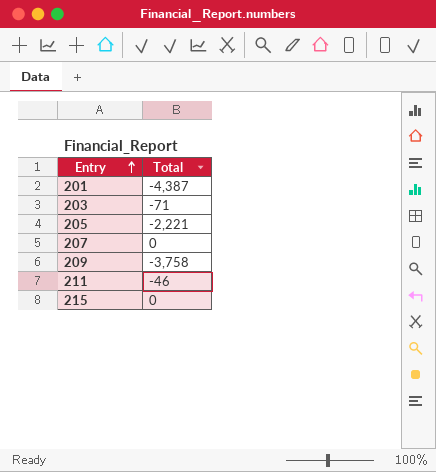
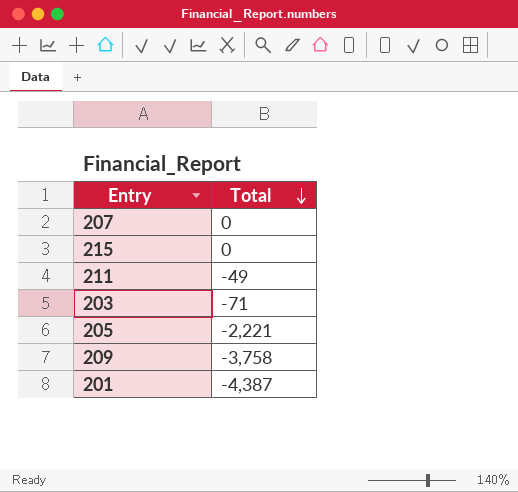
row order: Entry ascending -> Total descending
211 | Total: -46 -> -49

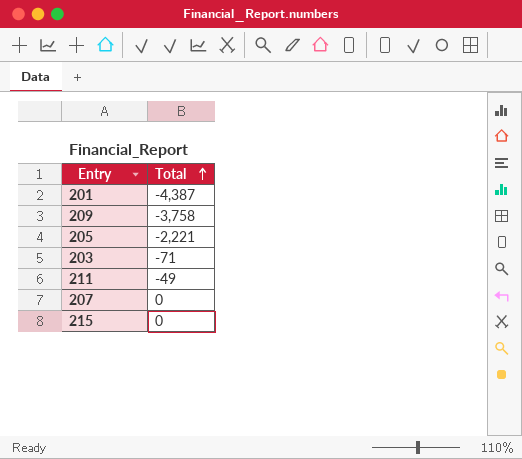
row order: Total descending -> Total ascending

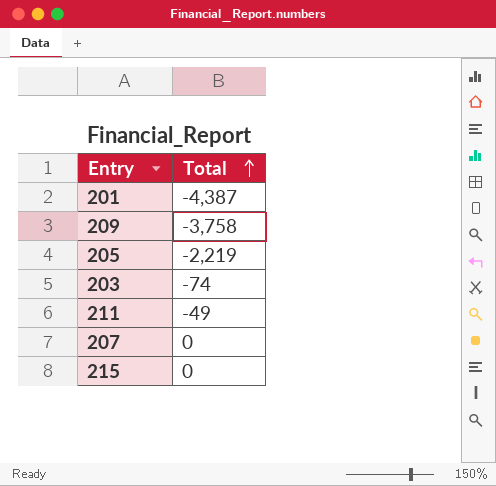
205 | Total: -2,221 -> -2,219
203 | Total: -71 -> -74

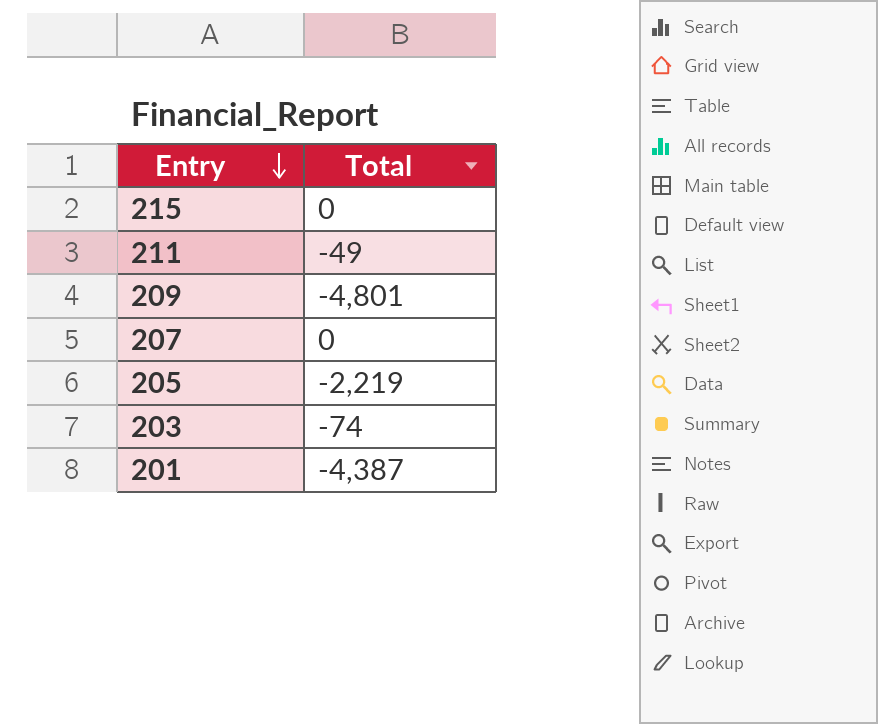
row order: Total ascending -> Entry descending
209 | Total: -3,758 -> -4,801

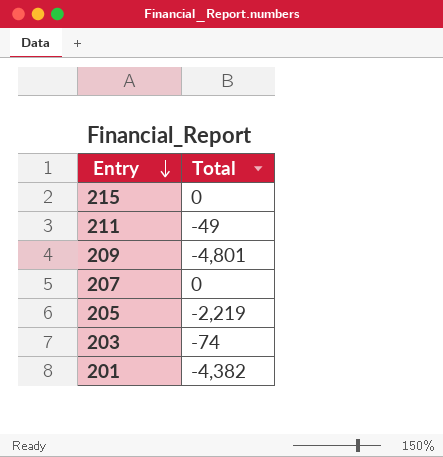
201 | Total: -4,387 -> -4,382

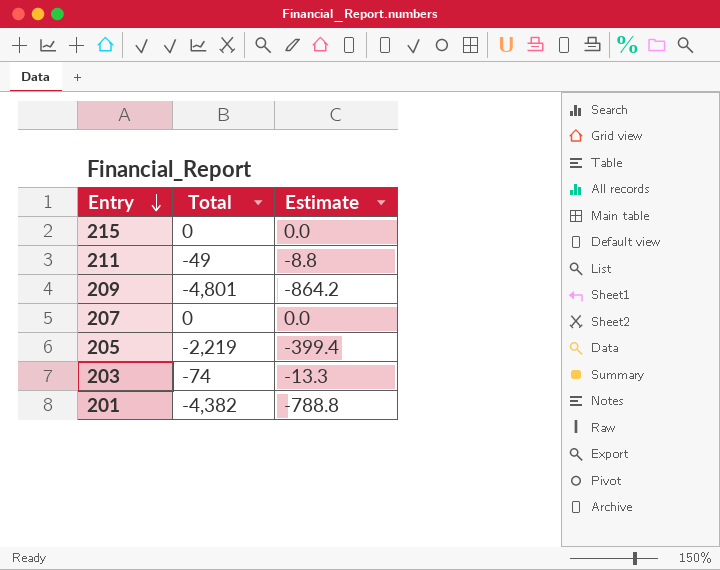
column Estimate | formula: none -> [Total] * 0.18

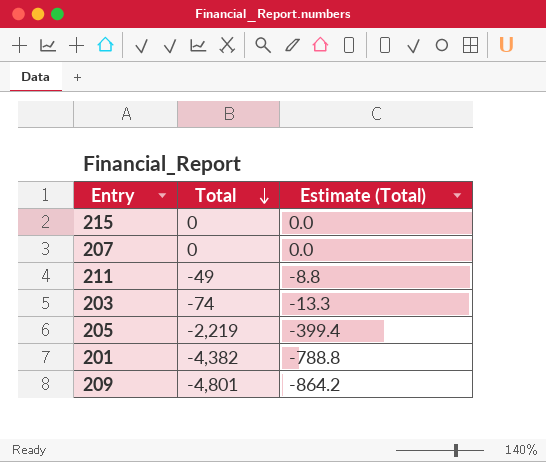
row order: Entry descending -> Total descending
column name: Estimate -> Estimate (Total)

